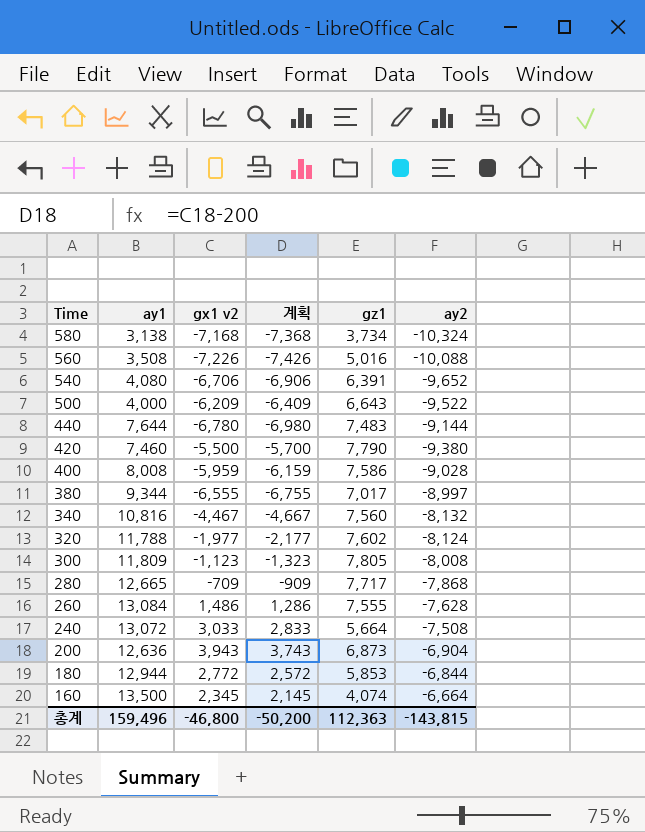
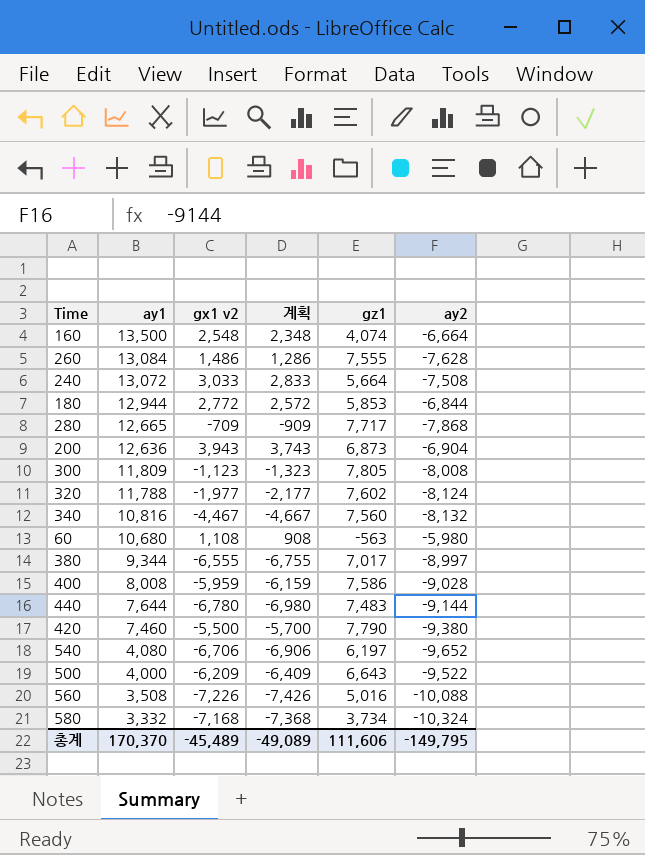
row order: Time descending -> ay1 descending
160 | gx1 v2: 2,345 -> 2,548
160 | 계획: 2,145 -> 2,348
row 60: none -> 10,680 | 1,108 | 908 | -563 | -5,980
540 | gz1: 6,391 -> 6,197
580 | ay1: 3,138 -> 3,332
총계 | ay1: 159,496 -> 170,370
총계 | gx1 v2: -46,800 -> -45,489
총계 | 계획: -50,200 -> -49,089
총계 | gz1: 112,363 -> 111,606
총계 | ay2: -143,815 -> -149,795

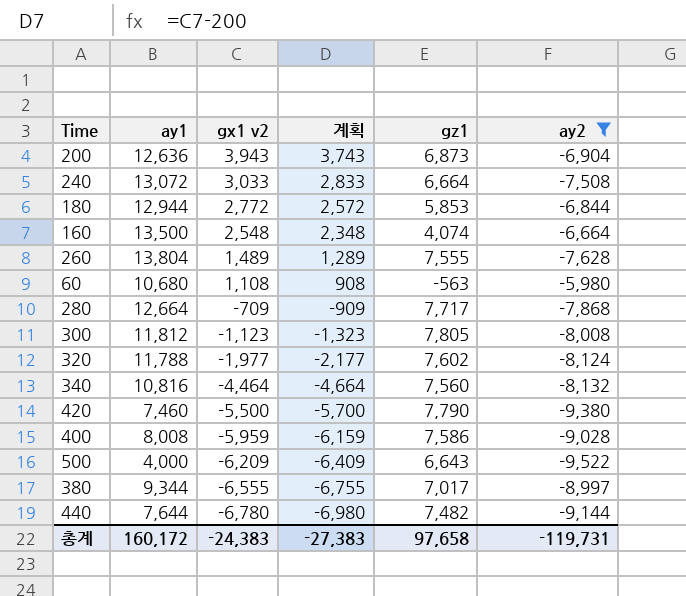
filter: none -> ay2 >= -9,522
row order: ay1 descending -> gx1 v2 descending
240 | gz1: 5,664 -> 6,664
260 | ay1: 13,084 -> 13,804
260 | gx1 v2: 1,486 -> 1,489
260 | 계획: 1,286 -> 1,289
280 | ay1: 12,665 -> 12,664
300 | ay1: 11,809 -> 11,812
340 | gx1 v2: -4,467 -> -4,464
340 | 계획: -4,667 -> -4,664
440 | gz1: 7,483 -> 7,482
총계 | ay1: 170,370 -> 160,172
총계 | gx1 v2: -45,489 -> -24,383
총계 | 계획: -49,089 -> -27,383
총계 | gz1: 111,606 -> 97,658
총계 | ay2: -149,795 -> -119,731

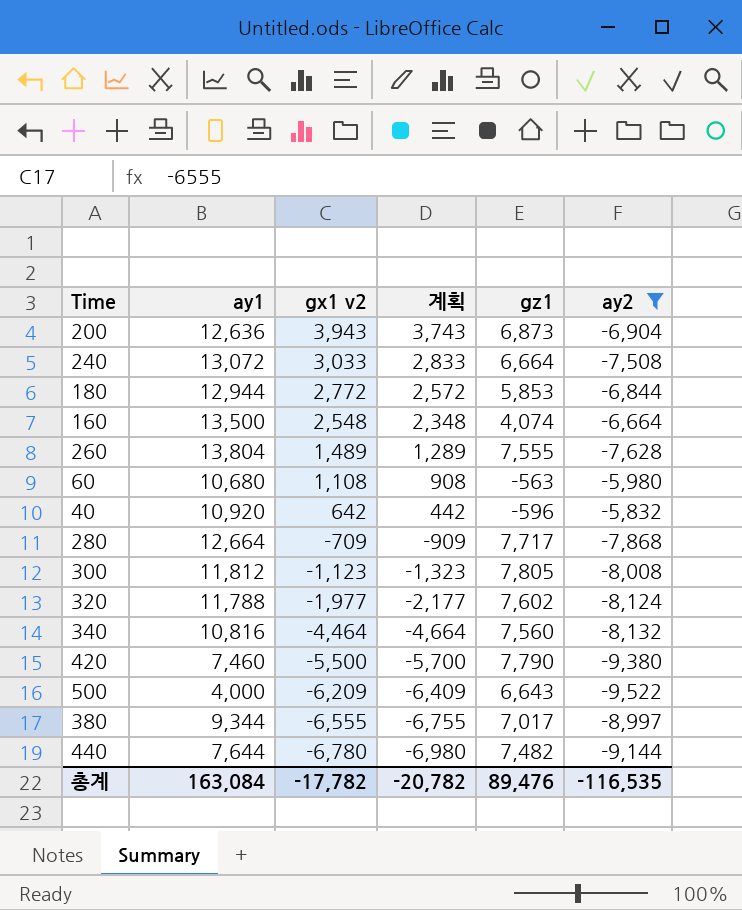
row 400: 8,008 | -5,959 | -6,159 | 7,586 | -9,028 -> none
row 40: none -> 10,920 | 642 | 442 | -596 | -5,832
총계 | ay1: 160,172 -> 163,084
총계 | gx1 v2: -24,383 -> -17,782
총계 | 계획: -27,383 -> -20,782
총계 | gz1: 97,658 -> 89,476
총계 | ay2: -119,731 -> -116,535

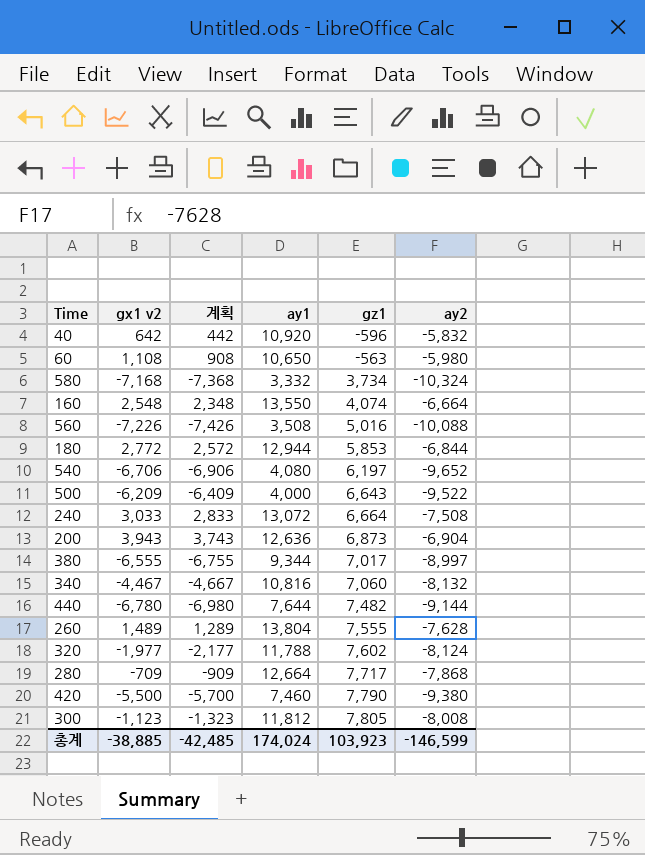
filter: ay2 >= -9,522 -> none
row order: gx1 v2 descending -> gz1 ascending
column ay1 | position: 2 -> 4
60 | ay1: 10,680 -> 10,650
160 | ay1: 13,500 -> 13,550
340 | gx1 v2: -4,464 -> -4,467
340 | 계획: -4,664 -> -4,667
340 | gz1: 7,560 -> 7,060
총계 | gx1 v2: -17,782 -> -38,885
총계 | 계획: -20,782 -> -42,485
총계 | ay1: 163,084 -> 174,024
총계 | gz1: 89,476 -> 103,923
총계 | ay2: -116,535 -> -146,599

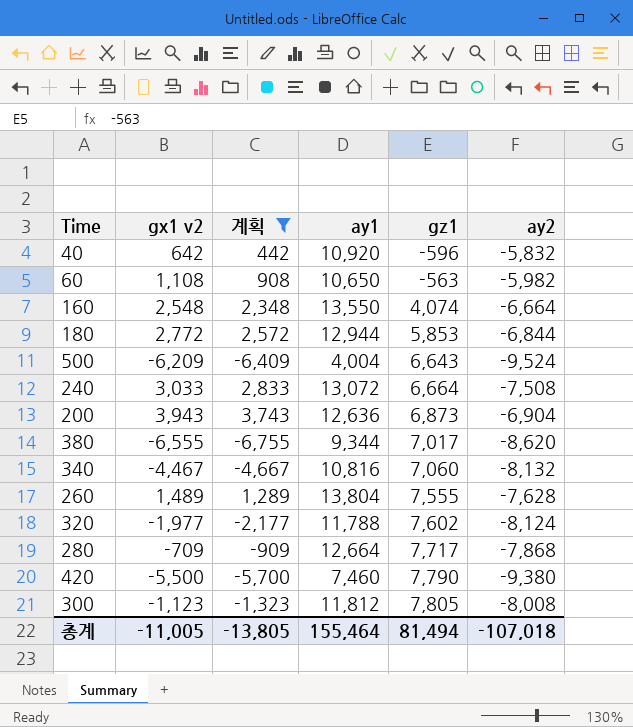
filter: none -> 계획 >= -6,755
60 | ay2: -5,980 -> -5,982
500 | ay1: 4,000 -> 4,004
500 | ay2: -9,522 -> -9,524
380 | ay2: -8,997 -> -8,620
총계 | gx1 v2: -38,885 -> -11,005
총계 | 계획: -42,485 -> -13,805
총계 | ay1: 174,024 -> 155,464
총계 | gz1: 103,923 -> 81,494
총계 | ay2: -146,599 -> -107,018

